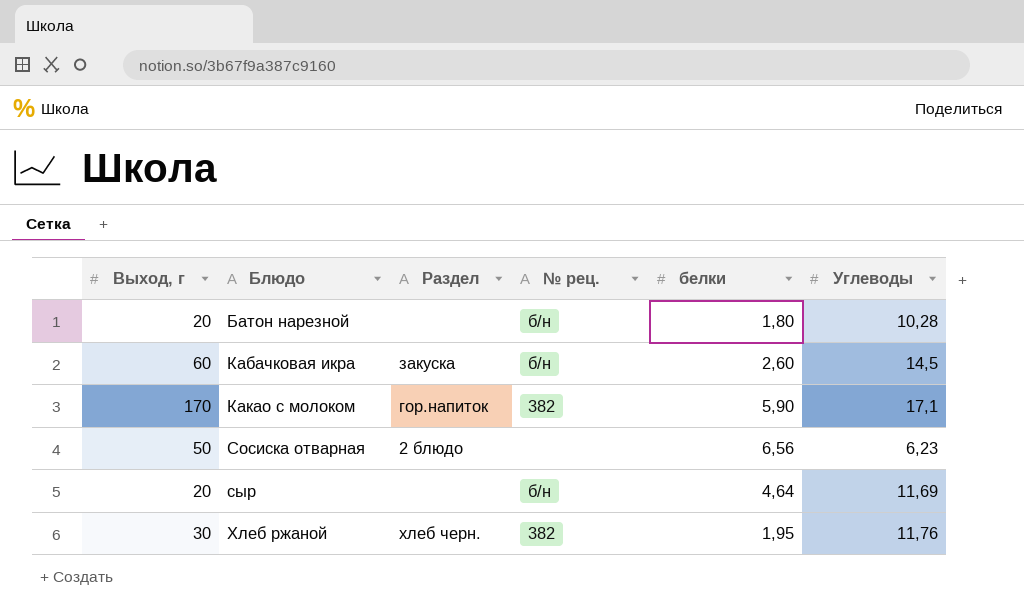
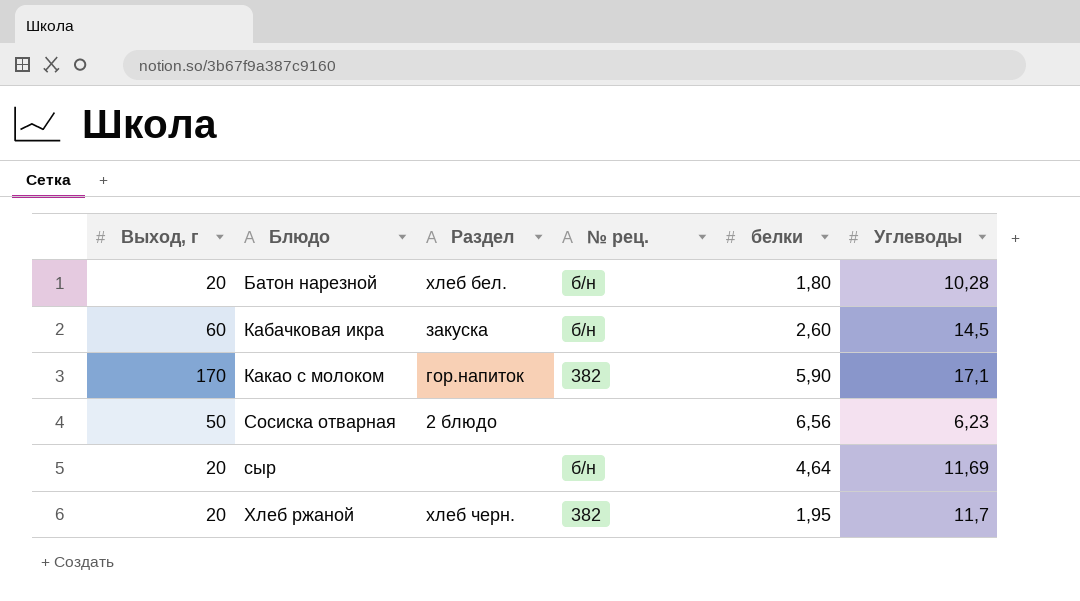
Батон нарезной | Раздел: none -> хлеб бел.
Хлеб ржаной | Выход, г: 30 -> 20
Хлеб ржаной | Углеводы: 11,76 -> 11,7

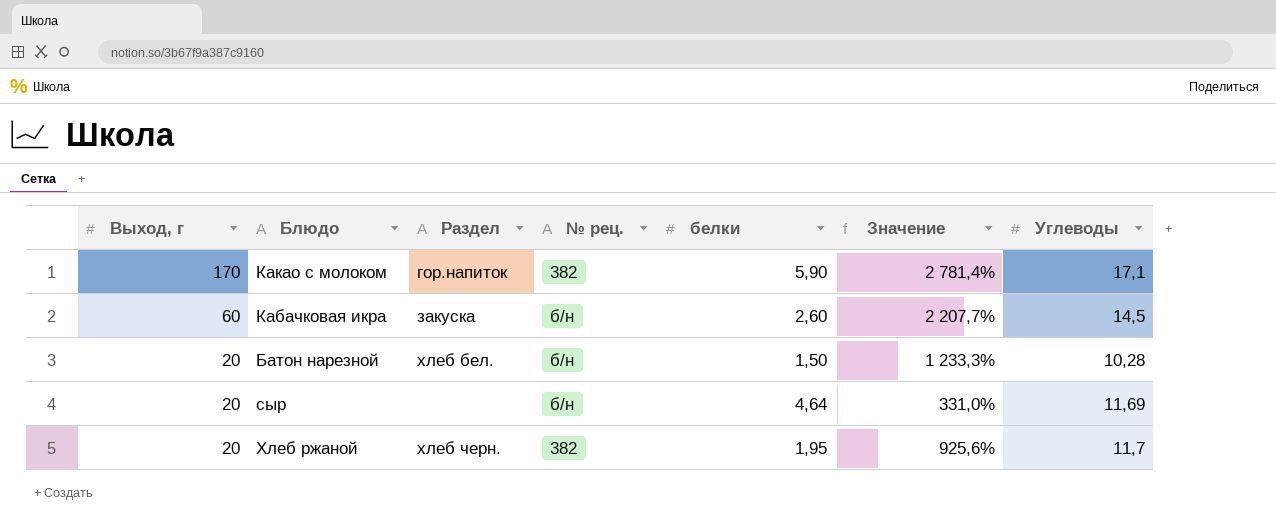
row order: Блюдо ascending -> Выход, г descending
column Значение | formula: none -> ([Выход, г] - [белки]) / [белки]
row Сосиска отварная: 50 | 2 блюдо | none | 6,56 | 6,23 -> none
Батон нарезной | белки: 1,80 -> 1,50

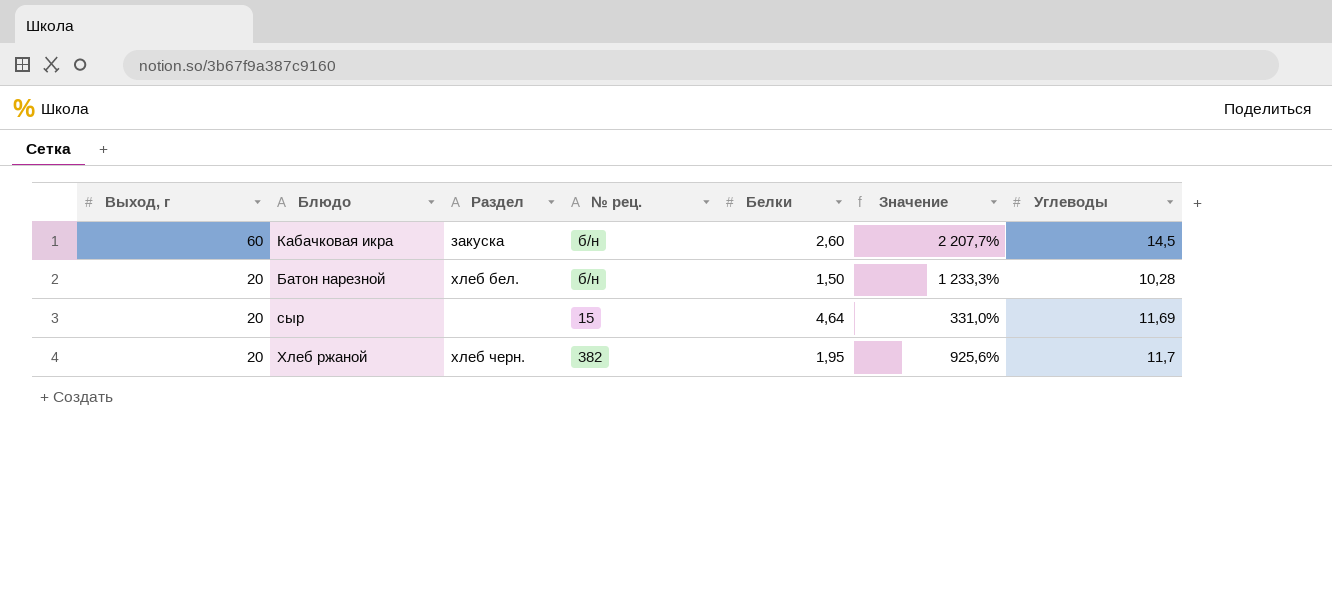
column name: белки -> Белки
row Какао с молоком: 170 | гор.напиток | 382 | 5,90 | 2 781,4% | 17,1 -> none
сыр | № рец.: б/н -> 15

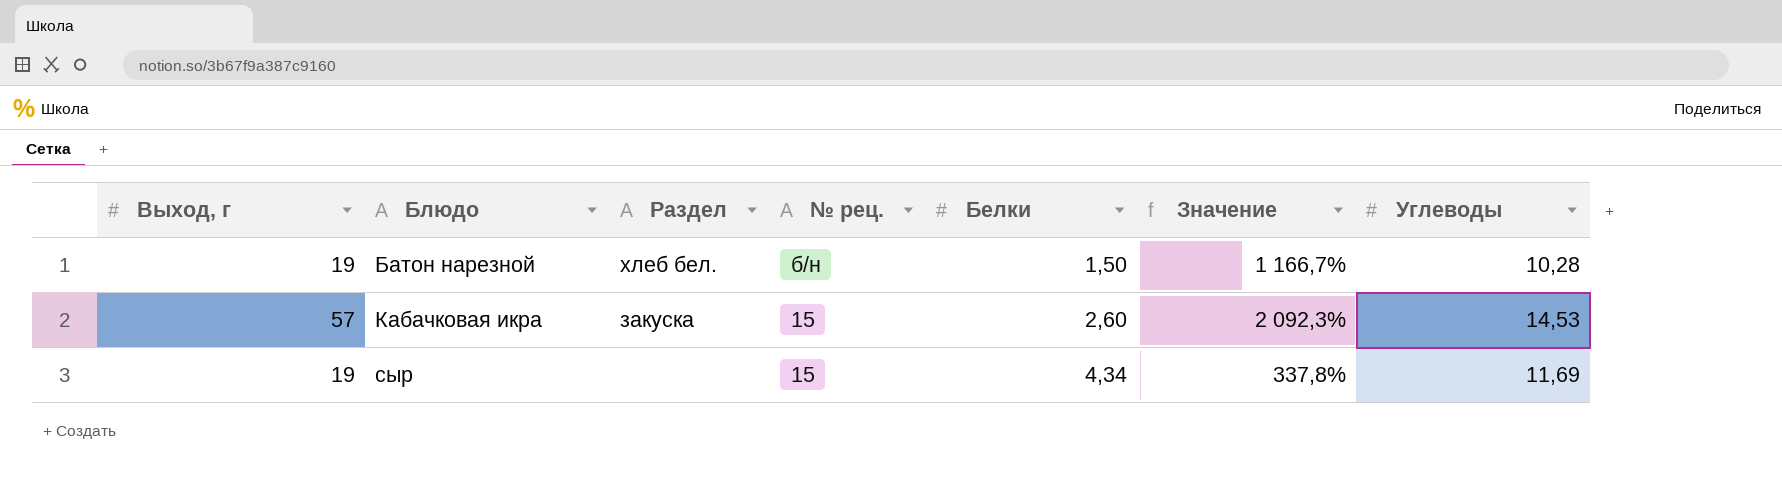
row order: Выход, г descending -> Блюдо ascending
row Хлеб ржаной: 20 | хлеб черн. | 382 | 1,95 | 925,6% | 11,7 -> none
Батон нарезной | Выход, г: 20 -> 19
Батон нарезной | Значение: 1 233,3% -> 1 166,7%
Кабачковая икра | Выход, г: 60 -> 57
Кабачковая икра | № рец.: б/н -> 15
Кабачковая икра | Значение: 2 207,7% -> 2 092,3%
Кабачковая икра | Углеводы: 14,5 -> 14,53
сыр | Выход, г: 20 -> 19
сыр | Белки: 4,64 -> 4,34
сыр | Значение: 331,0% -> 337,8%

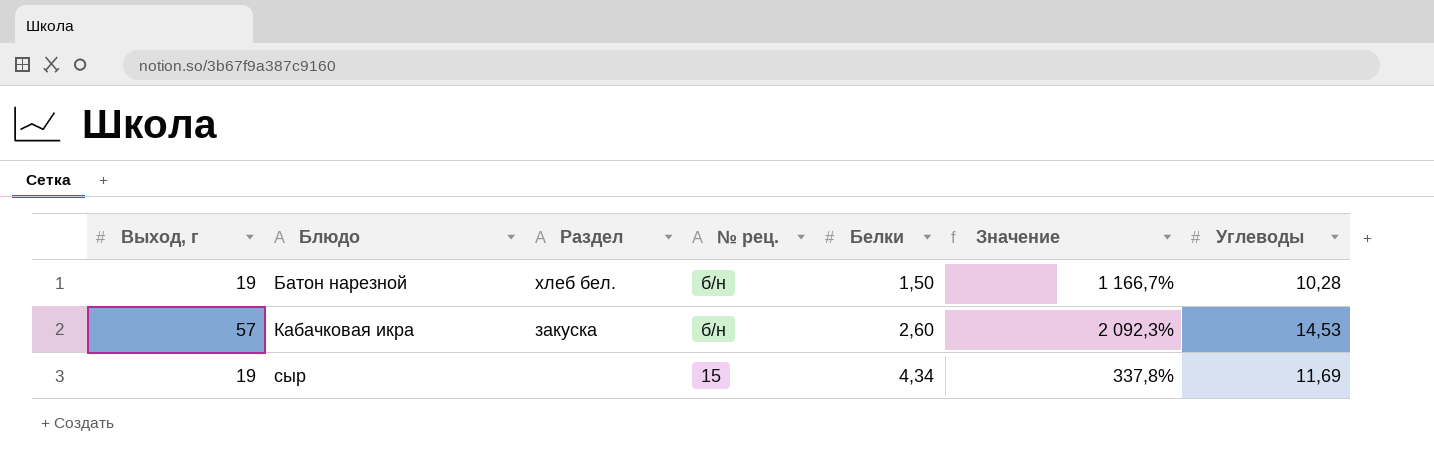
Кабачковая икра | № рец.: 15 -> б/н

